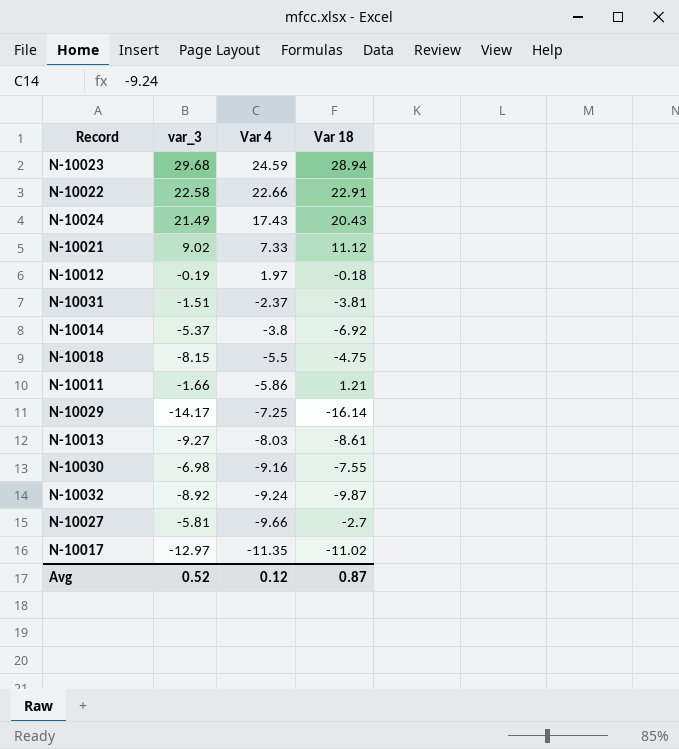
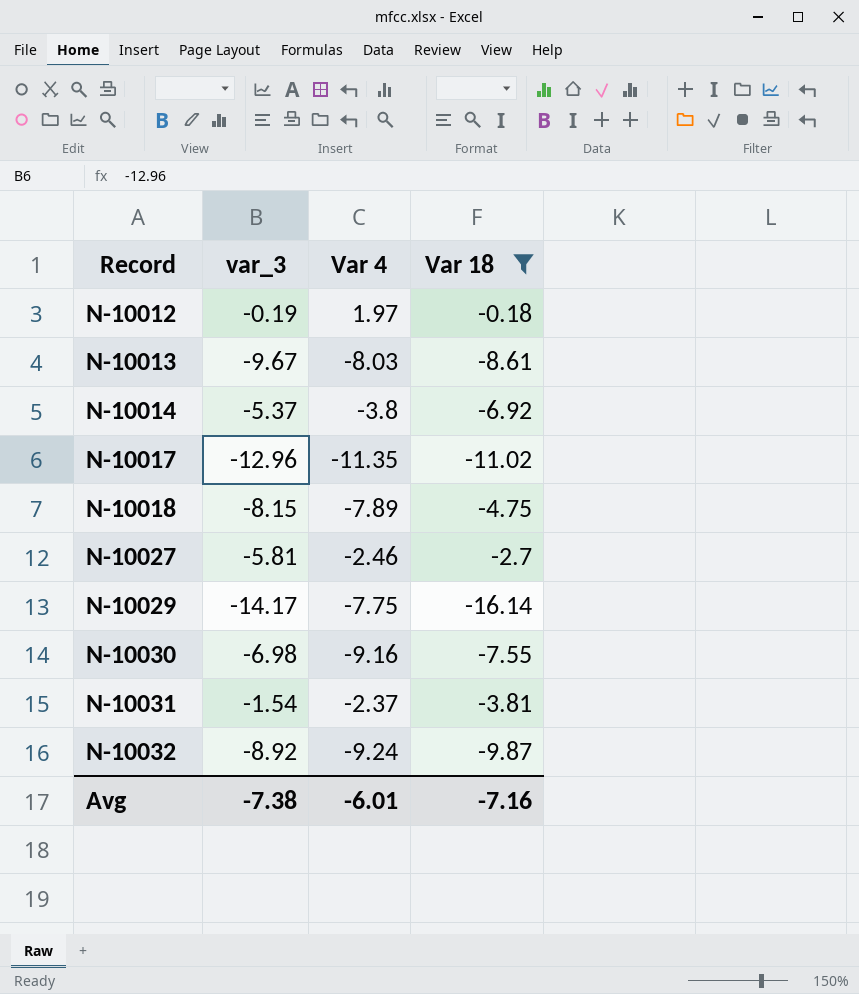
filter: none -> Var 18 <= -0.18
row order: Var 4 descending -> Record ascending
N-10013 | var_3: -9.27 -> -9.67
N-10017 | var_3: -12.97 -> -12.96
N-10018 | Var 4: -5.5 -> -7.89
N-10027 | Var 4: -9.66 -> -2.46
N-10029 | Var 4: -7.25 -> -7.75
N-10031 | var_3: -1.51 -> -1.54
Avg | var_3: 0.52 -> -7.38
Avg | Var 4: 0.12 -> -6.01
Avg | Var 18: 0.87 -> -7.16

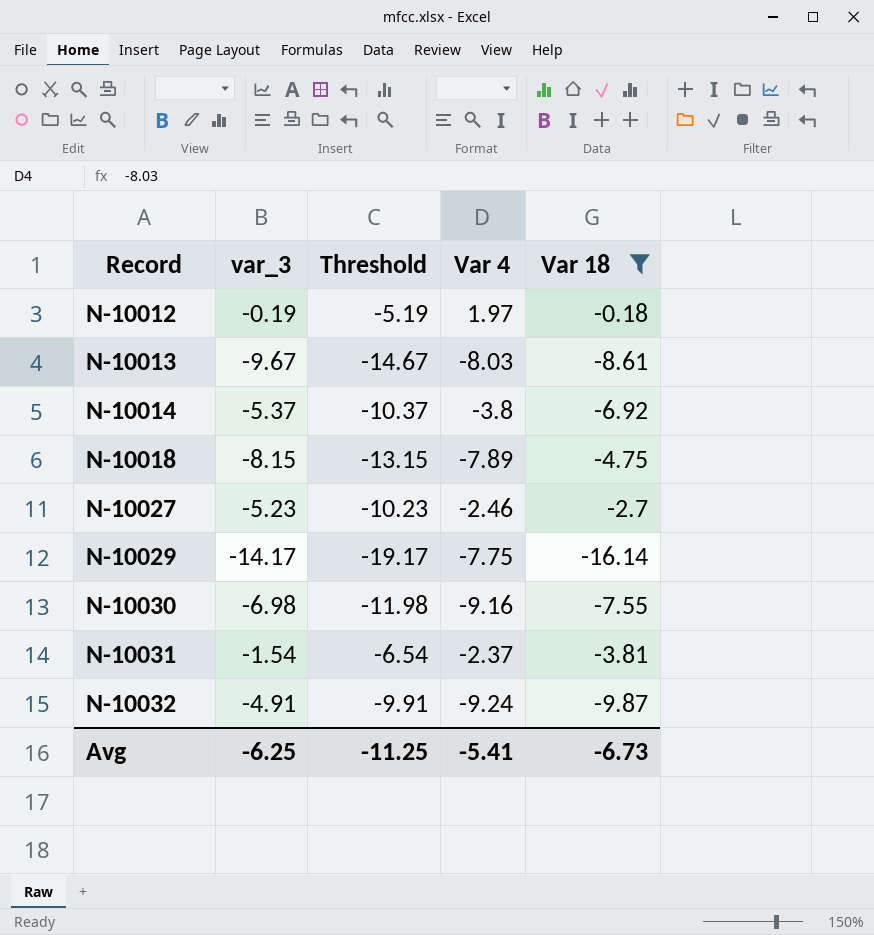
column Threshold | formula: none -> [var_3] - 5
row N-10017: -12.96 | -11.35 | -11.02 -> none
N-10027 | var_3: -5.81 -> -5.23
N-10032 | var_3: -8.92 -> -4.91
Avg | var_3: -7.38 -> -6.25
Avg | Var 4: -6.01 -> -5.41
Avg | Var 18: -7.16 -> -6.73

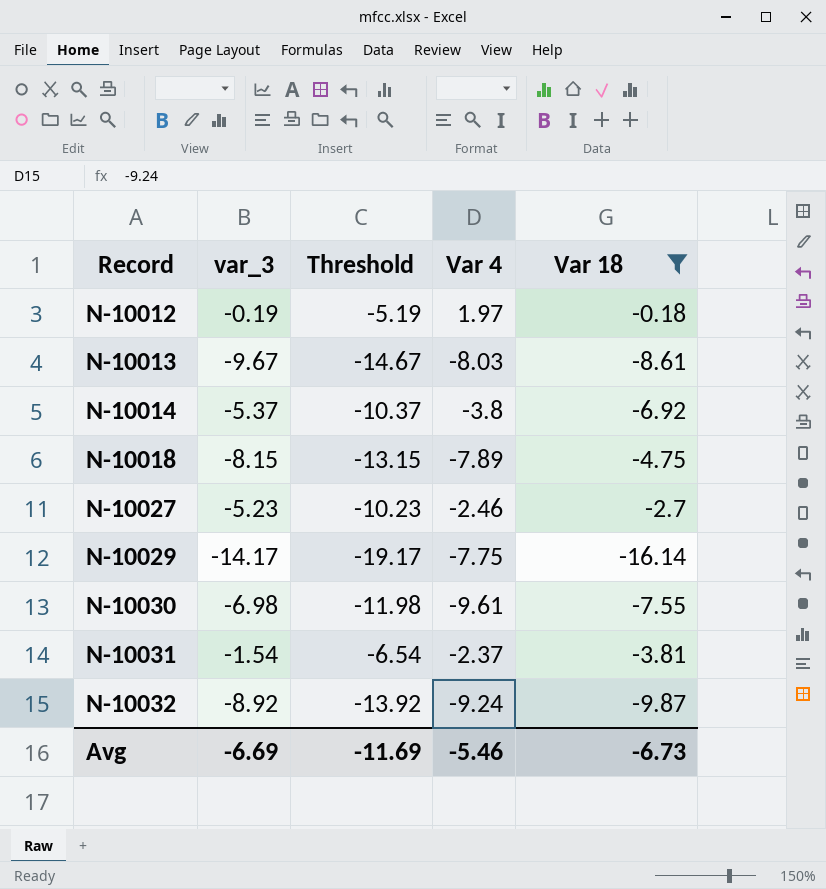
N-10030 | Var 4: -9.16 -> -9.61
N-10032 | var_3: -4.91 -> -8.92
N-10032 | Threshold: -9.91 -> -13.92
Avg | var_3: -6.25 -> -6.69
Avg | Threshold: -11.25 -> -11.69
Avg | Var 4: -5.41 -> -5.46

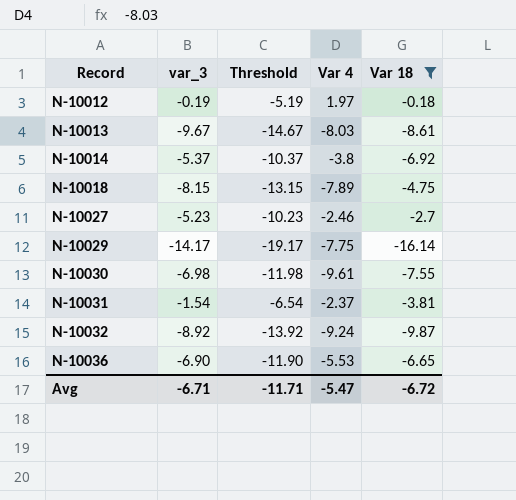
row N-10036: none -> -6.90 | -11.90 | -5.53 | -6.65
Avg | var_3: -6.69 -> -6.71
Avg | Threshold: -11.69 -> -11.71
Avg | Var 4: -5.46 -> -5.47
Avg | Var 18: -6.73 -> -6.72

